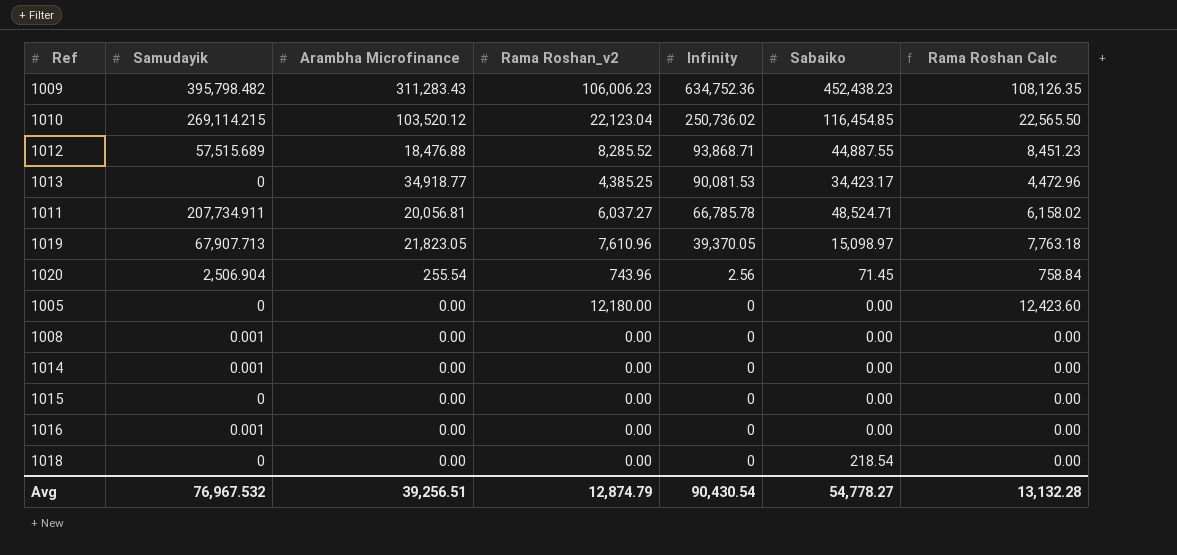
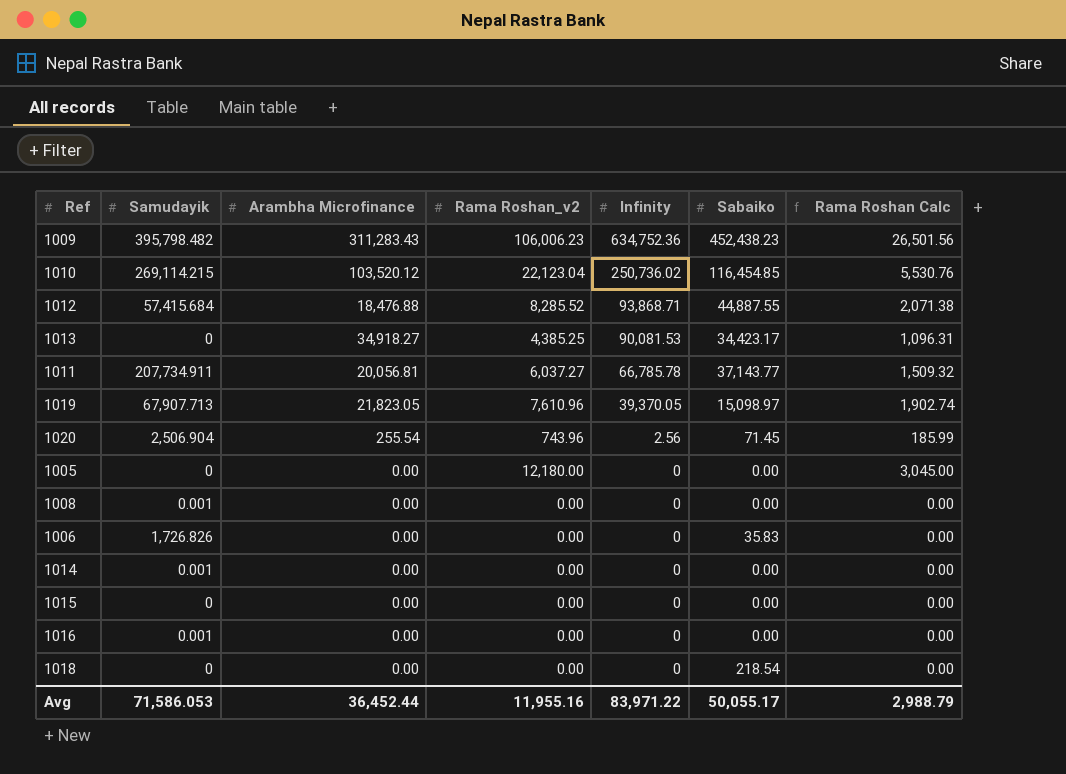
column Rama Roshan Calc | formula: [Rama Roshan_v2] * 1.02 -> [Rama Roshan_v2] * 0.25
1012 | Samudayik: 57,515.689 -> 57,415.684
1013 | Arambha Microfinance: 34,918.77 -> 34,918.27
1011 | Sabaiko: 48,524.71 -> 37,143.77
row 1006: none -> 1,726.826 | 0.00 | 0.00 | 0 | 35.83 | 0.00
Avg | Samudayik: 76,967.532 -> 71,586.053
Avg | Arambha Microfinance: 39,256.51 -> 36,452.44
Avg | Rama Roshan_v2: 12,874.79 -> 11,955.16
Avg | Infinity: 90,430.54 -> 83,971.22
Avg | Sabaiko: 54,778.27 -> 50,055.17
Avg | Rama Roshan Calc: 13,132.28 -> 2,988.79

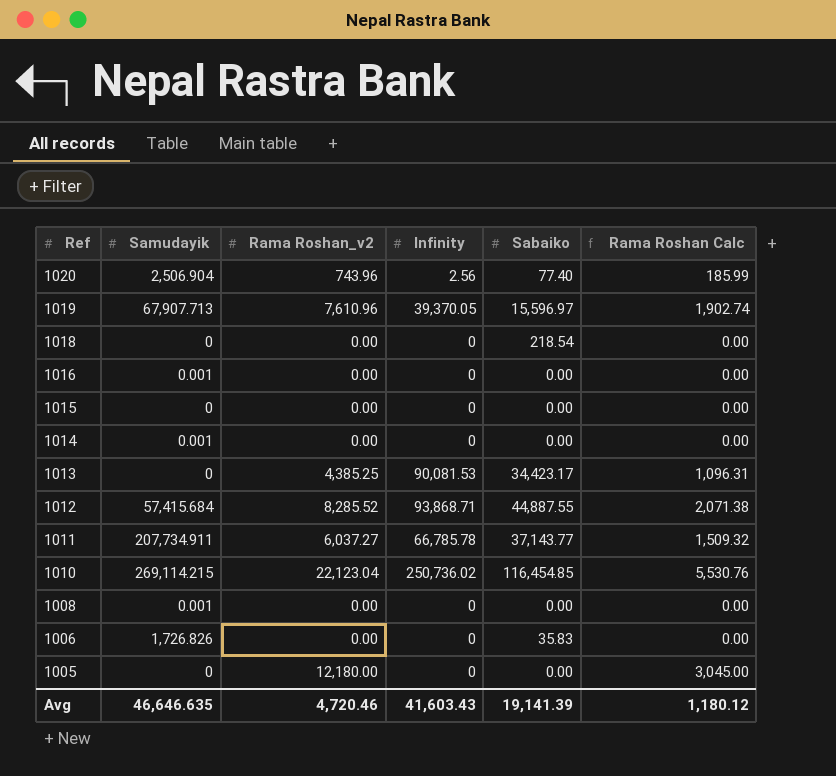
row order: Infinity descending -> Ref descending
column Arambha Microfinance | position: 3 -> none
row 1009: 395,798.482 | 311,283.43 | 106,006.23 | 634,752.36 | 452,438.23 | 26,501.56 -> none
1020 | Sabaiko: 71.45 -> 77.40
1019 | Sabaiko: 15,098.97 -> 15,596.97
Avg | Samudayik: 71,586.053 -> 46,646.635
Avg | Rama Roshan_v2: 11,955.16 -> 4,720.46
Avg | Infinity: 83,971.22 -> 41,603.43
Avg | Sabaiko: 50,055.17 -> 19,141.39
Avg | Rama Roshan Calc: 2,988.79 -> 1,180.12

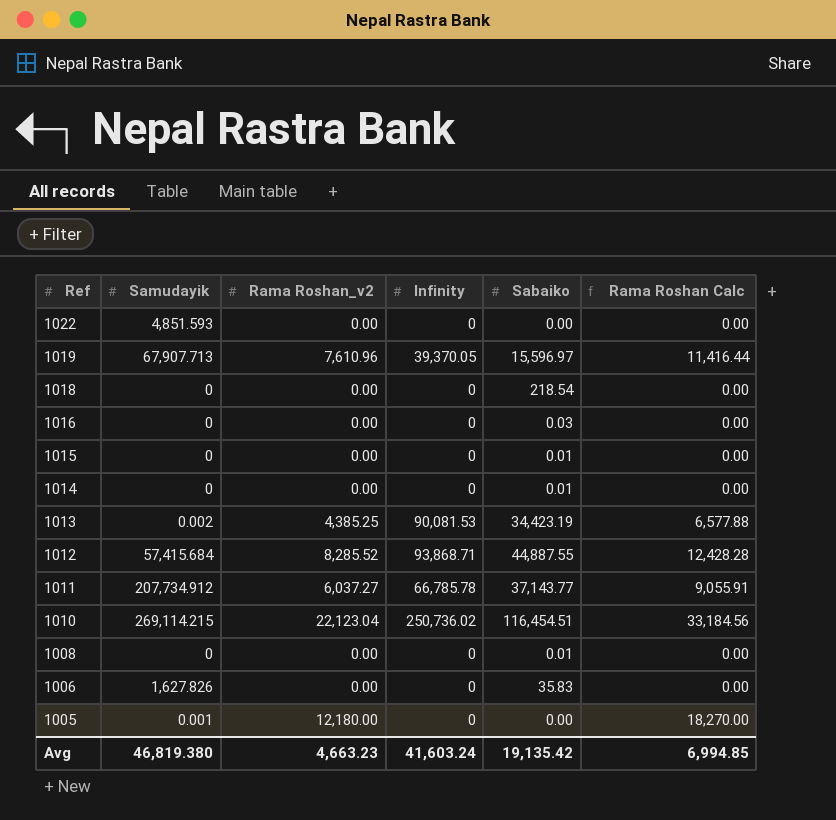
column Rama Roshan Calc | formula: [Rama Roshan_v2] * 0.25 -> [Rama Roshan_v2] * 1.5
row 1020: 2,506.904 | 743.96 | 2.56 | 77.40 | 185.99 -> none
row 1022: none -> 4,851.593 | 0.00 | 0 | 0.00 | 0.00
1016 | Samudayik: 0.001 -> 0
1016 | Sabaiko: 0.00 -> 0.03
1015 | Sabaiko: 0.00 -> 0.01
1014 | Samudayik: 0.001 -> 0
1014 | Sabaiko: 0.00 -> 0.01
1013 | Samudayik: 0 -> 0.002
1013 | Sabaiko: 34,423.17 -> 34,423.19
1011 | Samudayik: 207,734.911 -> 207,734.912
1010 | Sabaiko: 116,454.85 -> 116,454.51
1008 | Samudayik: 0.001 -> 0
1008 | Sabaiko: 0.00 -> 0.01
1006 | Samudayik: 1,726.826 -> 1,627.826
1005 | Samudayik: 0 -> 0.001
Avg | Samudayik: 46,646.635 -> 46,819.380
Avg | Rama Roshan_v2: 4,720.46 -> 4,663.23
Avg | Infinity: 41,603.43 -> 41,603.24
Avg | Sabaiko: 19,141.39 -> 19,135.42
Avg | Rama Roshan Calc: 1,180.12 -> 6,994.85

